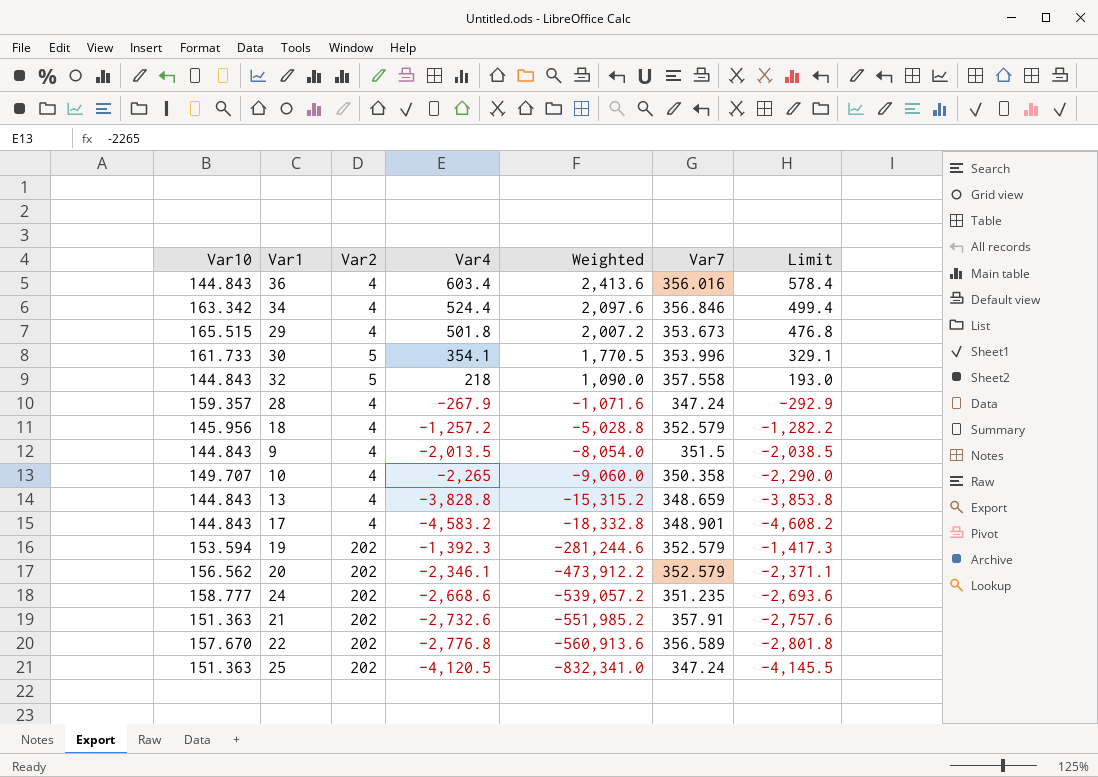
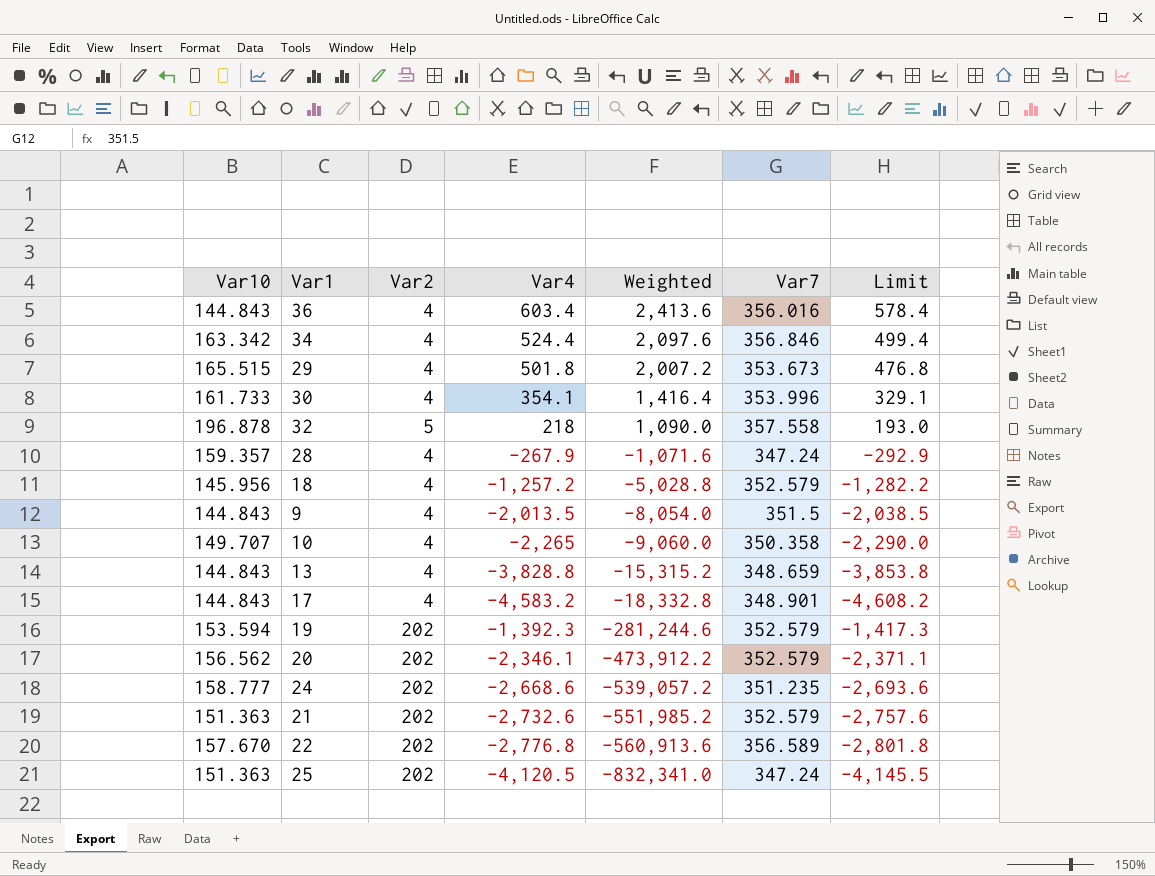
30 | Var2: 5 -> 4
30 | Weighted: 1,770.5 -> 1,416.4
32 | Var10: 144.843 -> 196.878
21 | Var7: 357.91 -> 352.579

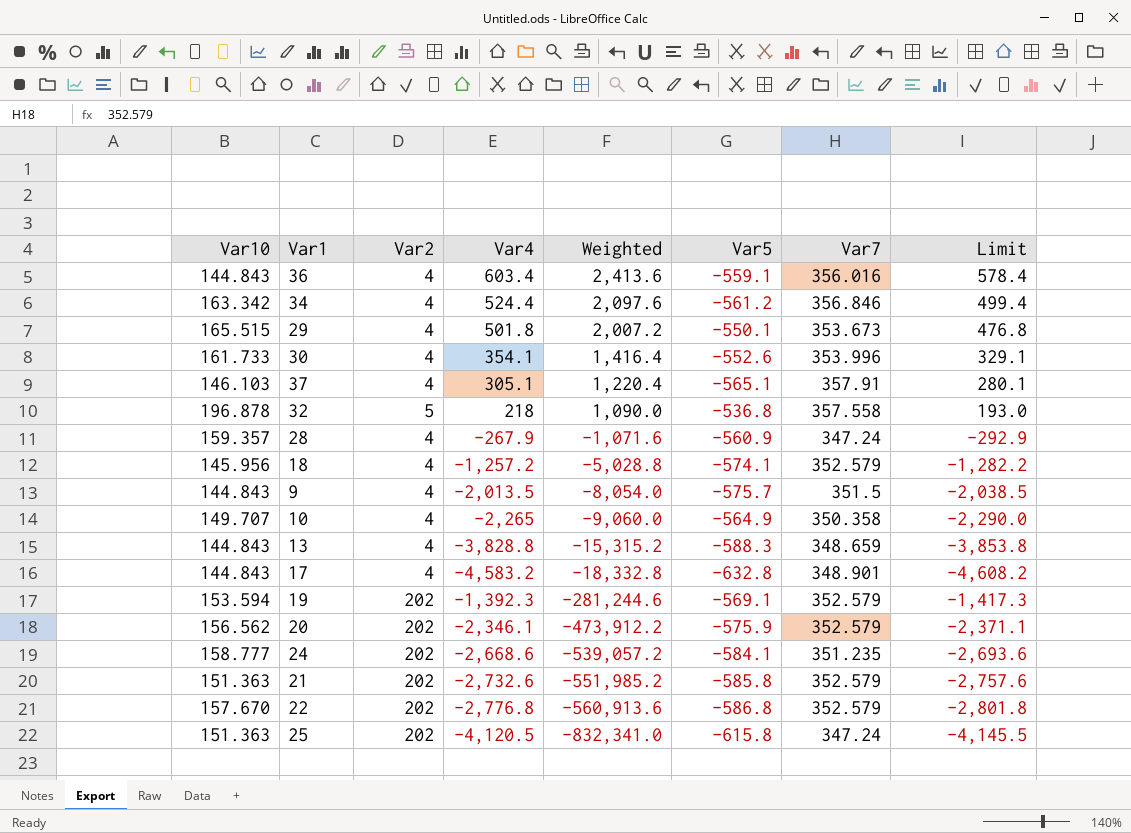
column Var5 | position: none -> 6
row 37: none -> 146.103 | 4 | 305.1 | 1,220.4 | -565.1 | 357.91 | 280.1
22 | Var7: 356.589 -> 352.579

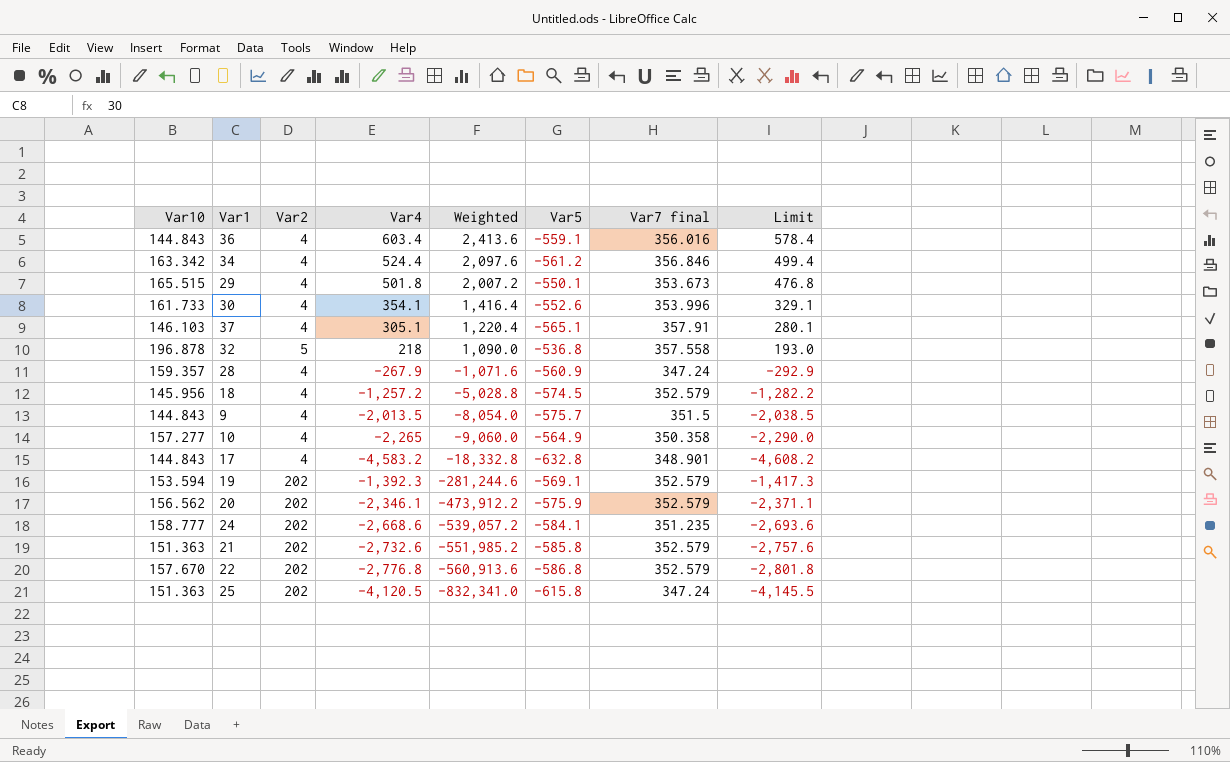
column name: Var7 -> Var7 final
row 13: 144.843 | 4 | -3,828.8 | -15,315.2 | -588.3 | 348.659 | -3,853.8 -> none
18 | Var5: -574.1 -> -574.5
10 | Var10: 149.707 -> 157.277

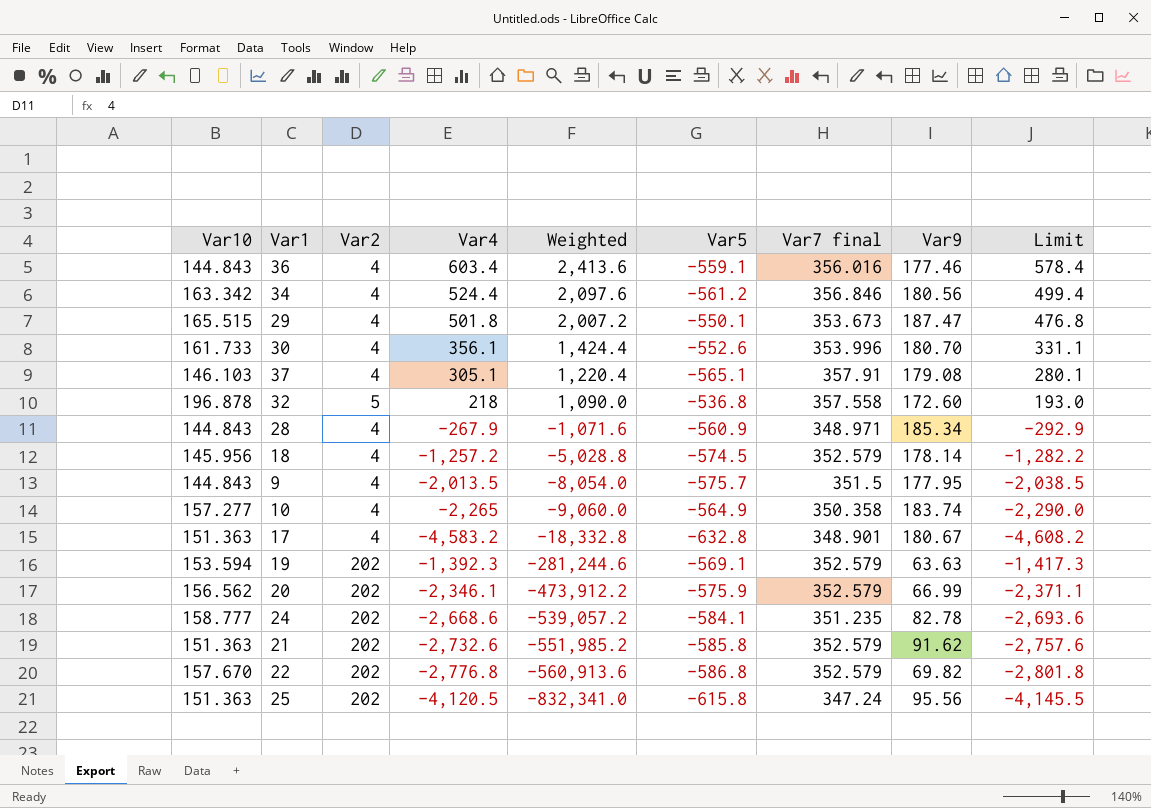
column Var9 | position: none -> 8
30 | Var4: 354.1 -> 356.1
30 | Weighted: 1,416.4 -> 1,424.4
30 | Limit: 329.1 -> 331.1
28 | Var10: 159.357 -> 144.843
28 | Var7 final: 347.24 -> 348.971
17 | Var10: 144.843 -> 151.363

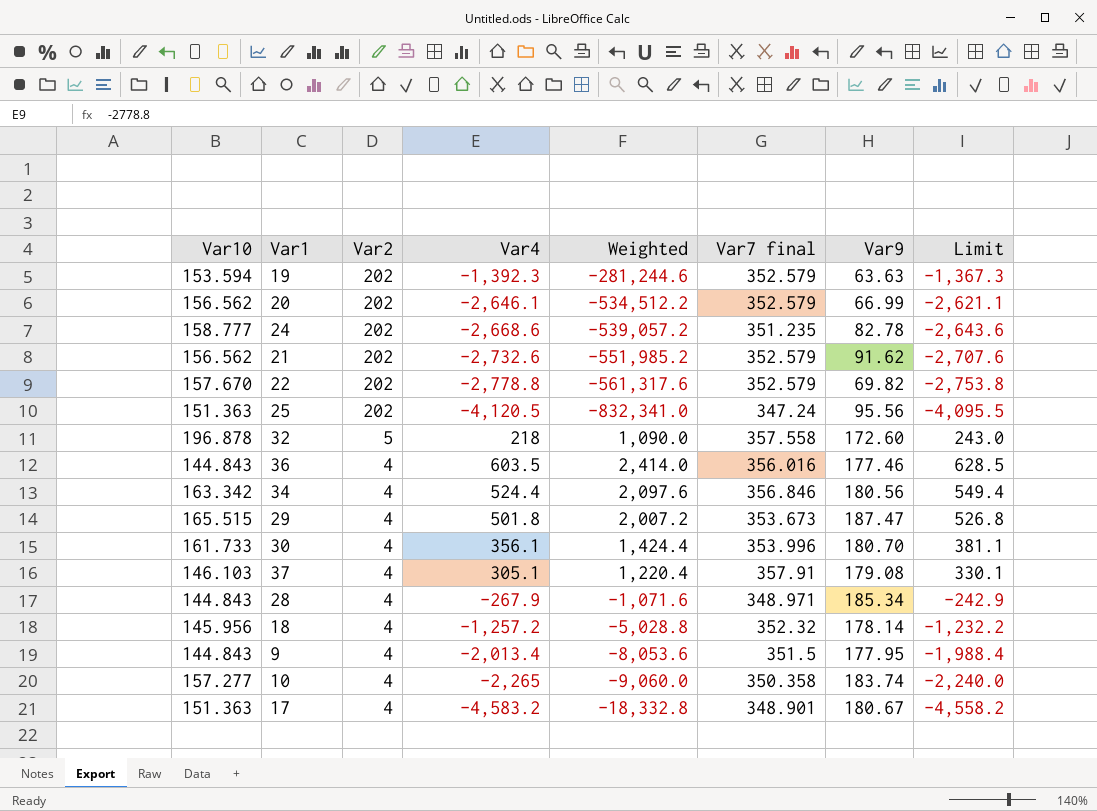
row order: Weighted descending -> Var2 descending
column Var5 | position: 6 -> none
column Limit | formula: [Var4] - 25 -> [Var4] + 25
20 | Var4: -2,346.1 -> -2,646.1
20 | Weighted: -473,912.2 -> -534,512.2
21 | Var10: 151.363 -> 156.562
22 | Var4: -2,776.8 -> -2,778.8
22 | Weighted: -560,913.6 -> -561,317.6
36 | Var4: 603.4 -> 603.5
36 | Weighted: 2,413.6 -> 2,414.0
18 | Var7 final: 352.579 -> 352.32
9 | Var4: -2,013.5 -> -2,013.4
9 | Weighted: -8,054.0 -> -8,053.6

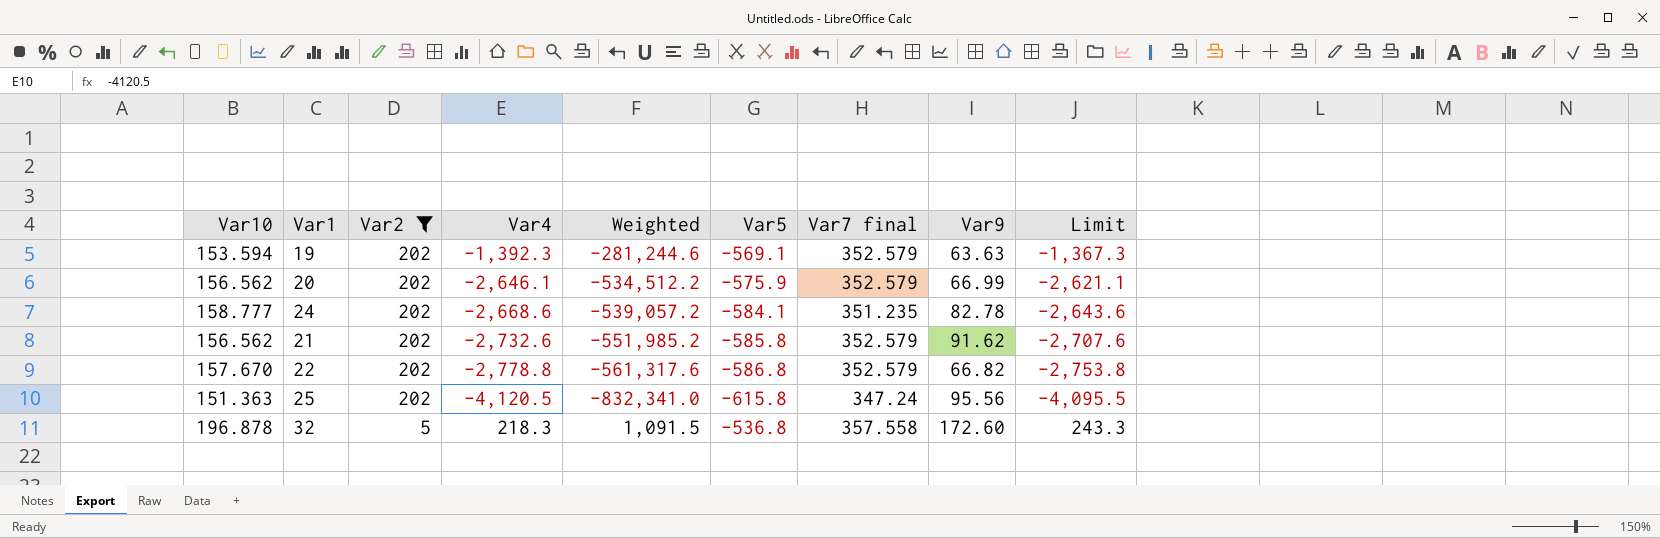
filter: none -> Var2 != 4
column Var5 | position: none -> 6
22 | Var9: 69.82 -> 66.82
32 | Var4: 218 -> 218.3
32 | Weighted: 1,090.0 -> 1,091.5
32 | Limit: 243.0 -> 243.3

